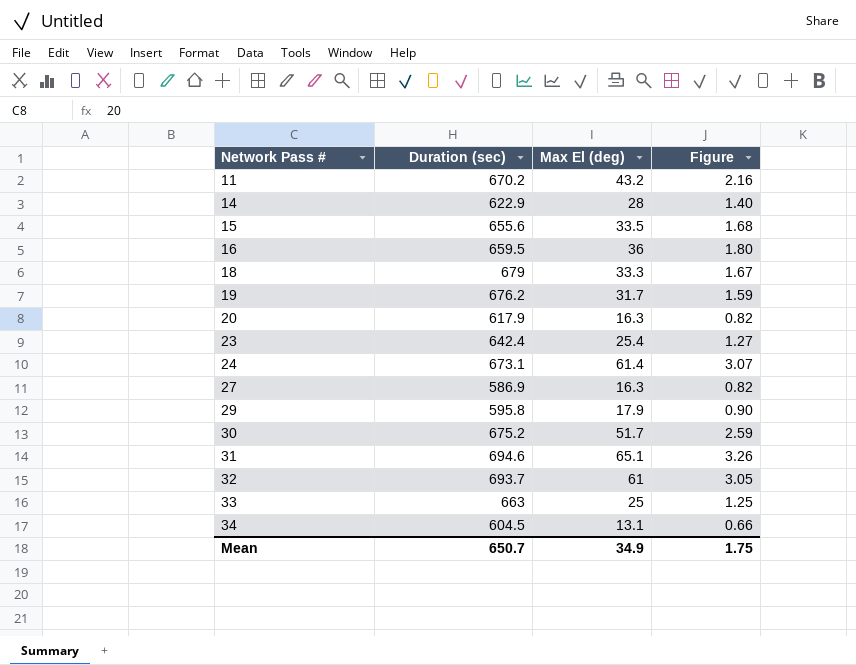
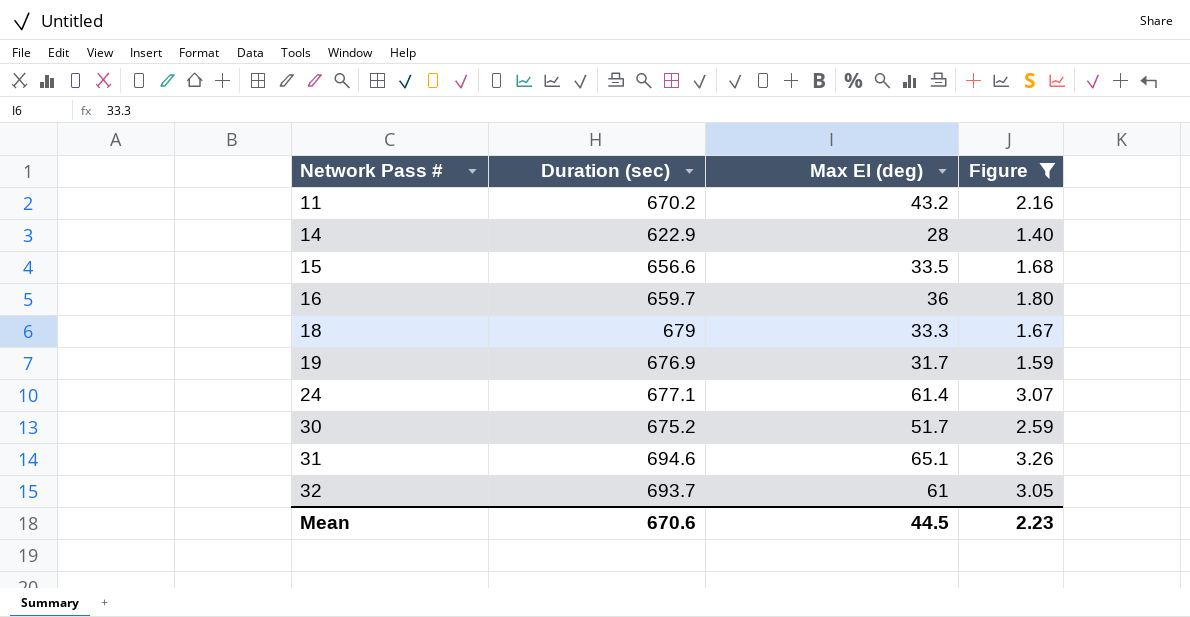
filter: none -> Figure >= 1.40
15 | Duration (sec): 655.6 -> 656.6
16 | Duration (sec): 659.5 -> 659.7
19 | Duration (sec): 676.2 -> 676.9
24 | Duration (sec): 673.1 -> 677.1
Mean | Duration (sec): 650.7 -> 670.6
Mean | Max El (deg): 34.9 -> 44.5
Mean | Figure: 1.75 -> 2.23

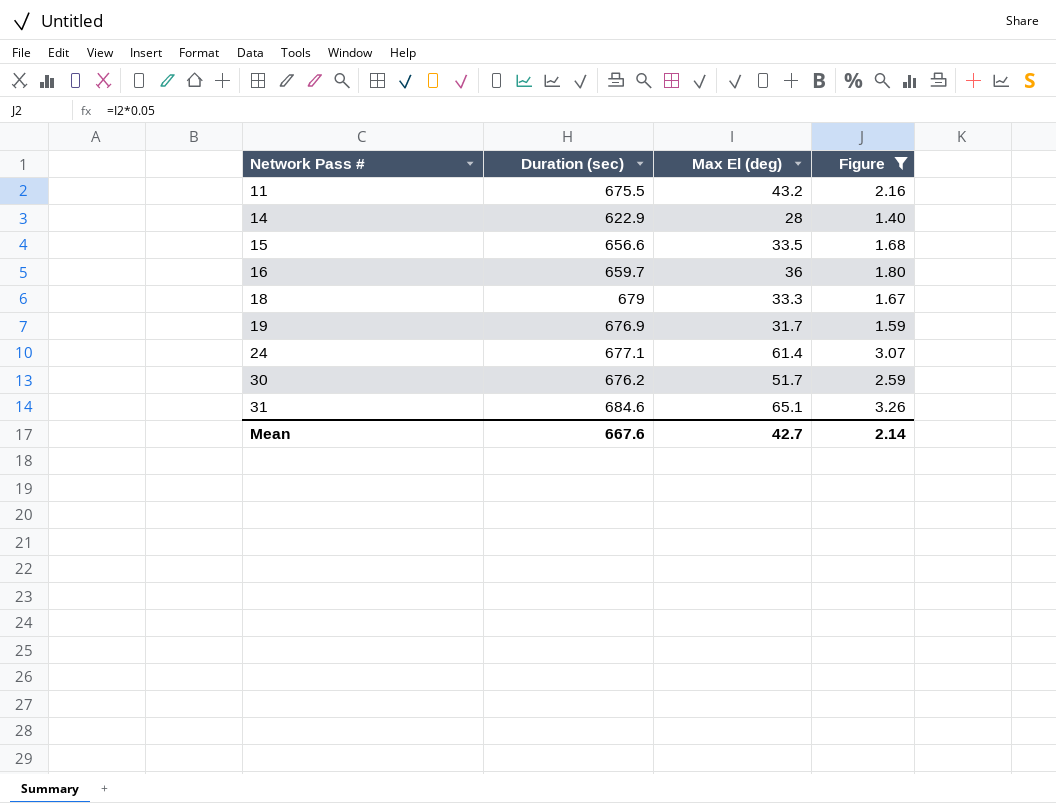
row 32: 693.7 | 61 | 3.05 -> none
11 | Duration (sec): 670.2 -> 675.5
30 | Duration (sec): 675.2 -> 676.2
31 | Duration (sec): 694.6 -> 684.6
Mean | Duration (sec): 670.6 -> 667.6
Mean | Max El (deg): 44.5 -> 42.7
Mean | Figure: 2.23 -> 2.14

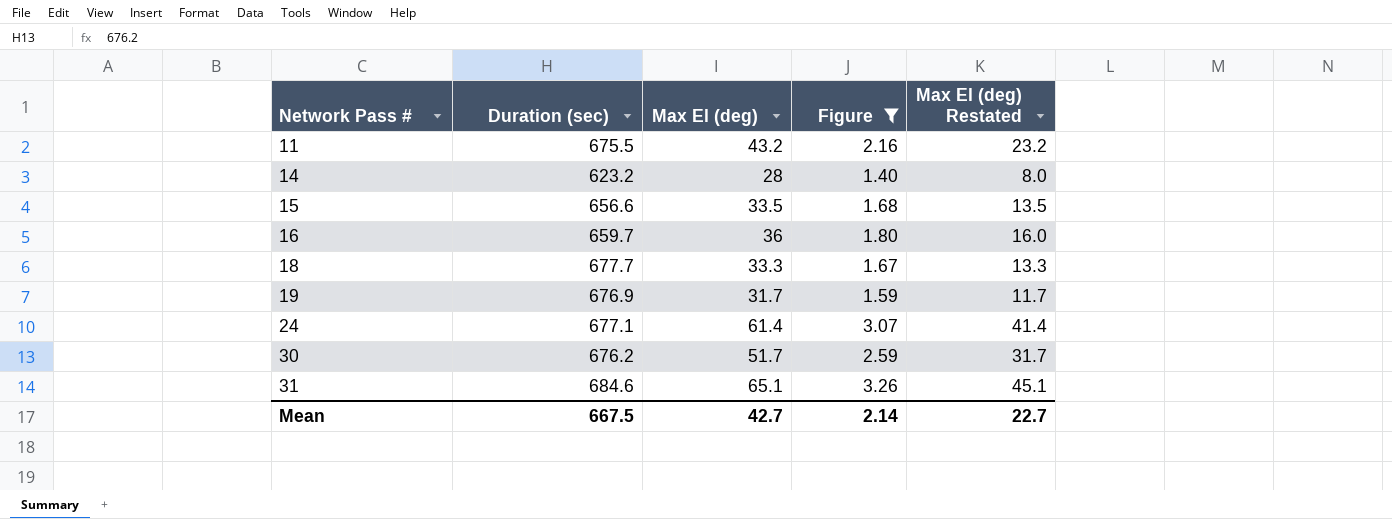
column Max El (deg) Restated | formula: none -> [Max El (deg)] - 20
14 | Duration (sec): 622.9 -> 623.2
18 | Duration (sec): 679 -> 677.7
Mean | Duration (sec): 667.6 -> 667.5

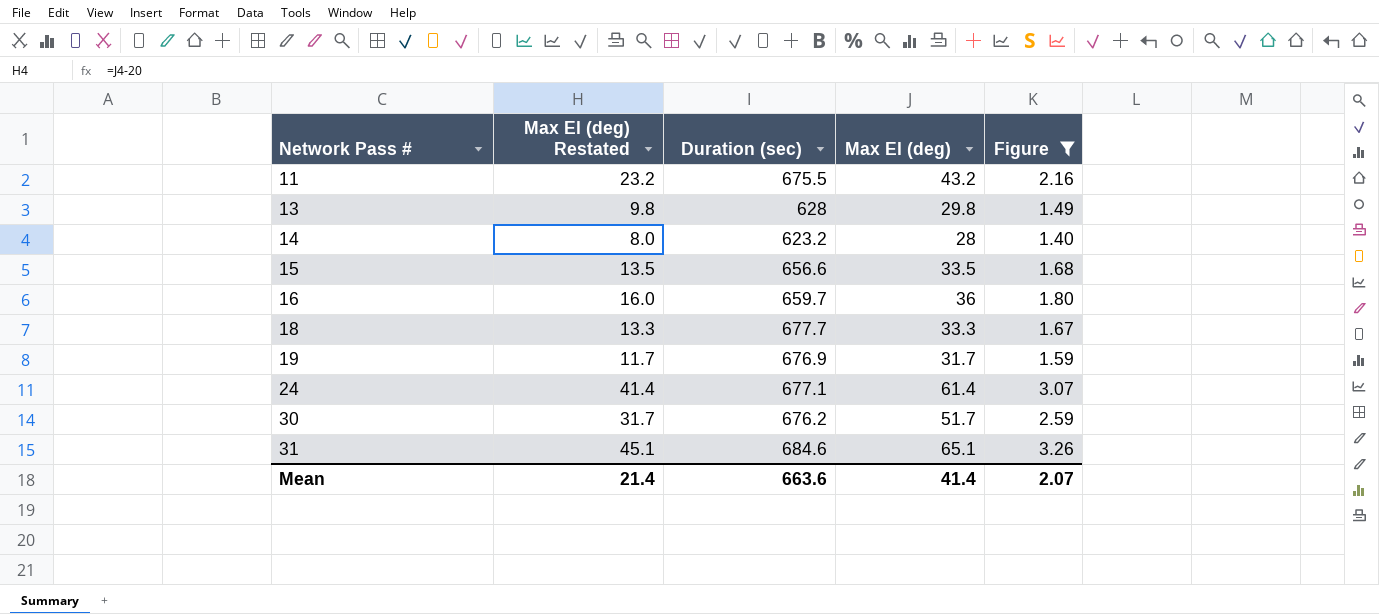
column Max El (deg) Restated | position: 5 -> 2
row 13: none -> 9.8 | 628 | 29.8 | 1.49
Mean | Max El (deg) Restated: 22.7 -> 21.4
Mean | Duration (sec): 667.5 -> 663.6
Mean | Max El (deg): 42.7 -> 41.4
Mean | Figure: 2.14 -> 2.07

